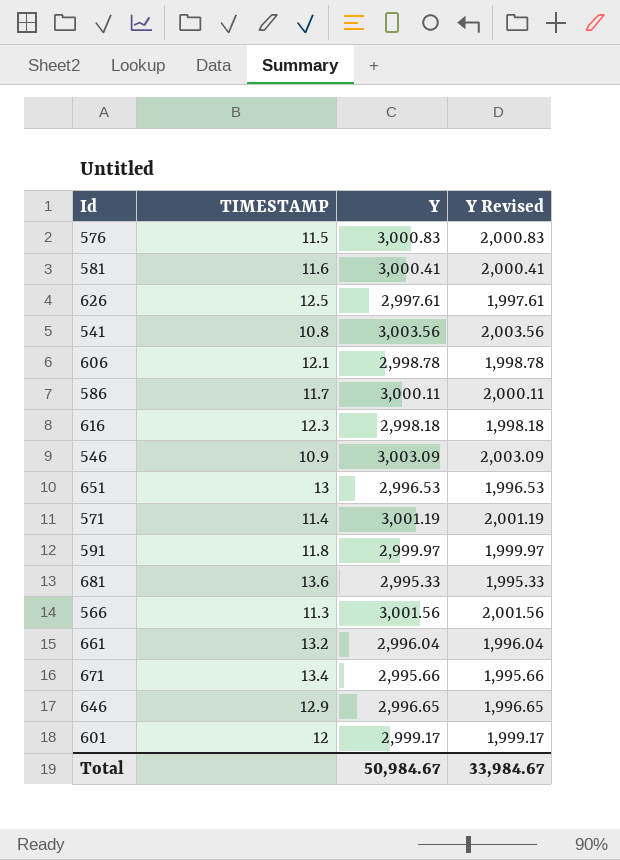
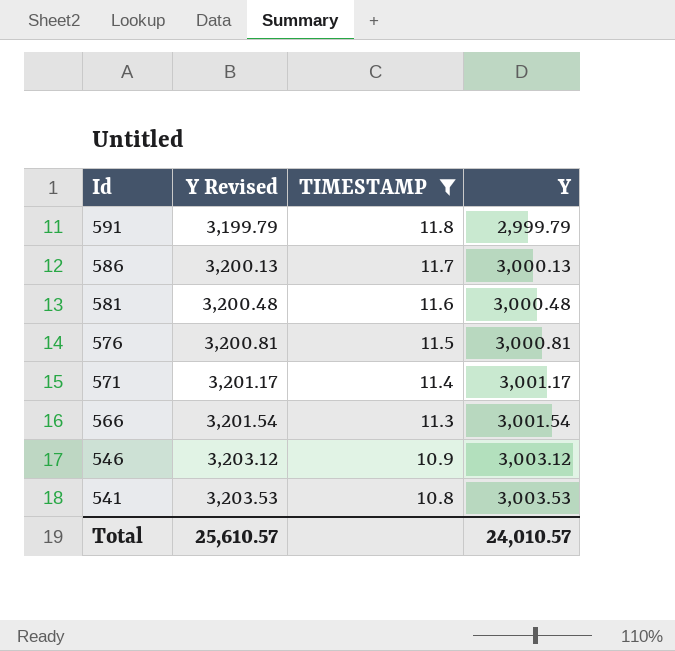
filter: none -> TIMESTAMP <= 11.8
row order: none -> Id descending
column Y Revised | formula: [Y] - 1000 -> [Y] + 200
column Y Revised | position: 4 -> 2
591 | Y: 2,999.97 -> 2,999.79
586 | Y: 3,000.11 -> 3,000.13
581 | Y: 3,000.41 -> 3,000.48
576 | Y: 3,000.83 -> 3,000.81
571 | Y: 3,001.19 -> 3,001.17
566 | Y: 3,001.56 -> 3,001.54
546 | Y: 3,003.09 -> 3,003.12
541 | Y: 3,003.56 -> 3,003.53
Total | Y Revised: 33,984.67 -> 25,610.57
Total | Y: 50,984.67 -> 24,010.57

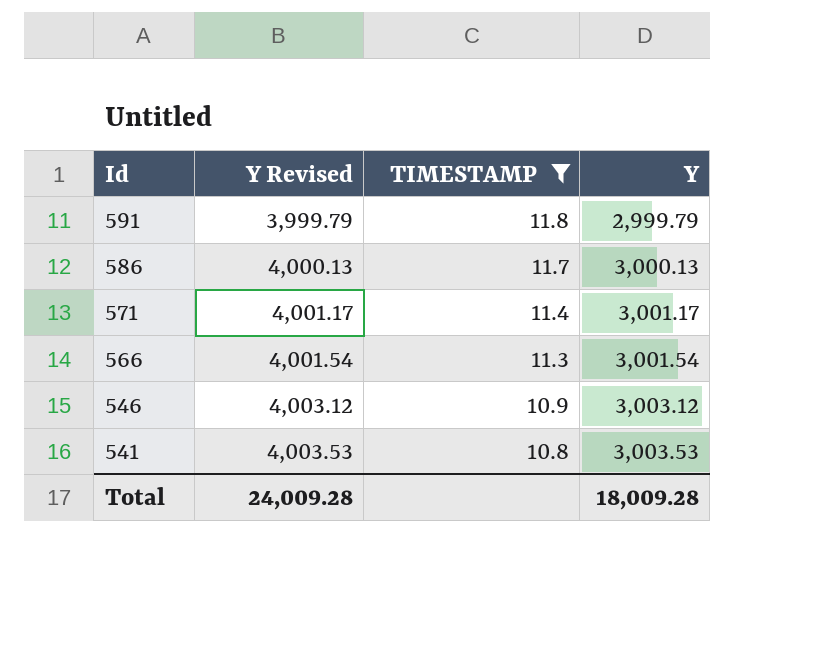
column Y Revised | formula: [Y] + 200 -> [Y] + 1000
row 581: 3,200.48 | 11.6 | 3,000.48 -> none
row 576: 3,200.81 | 11.5 | 3,000.81 -> none
Total | Y Revised: 25,610.57 -> 24,009.28
Total | Y: 24,010.57 -> 18,009.28

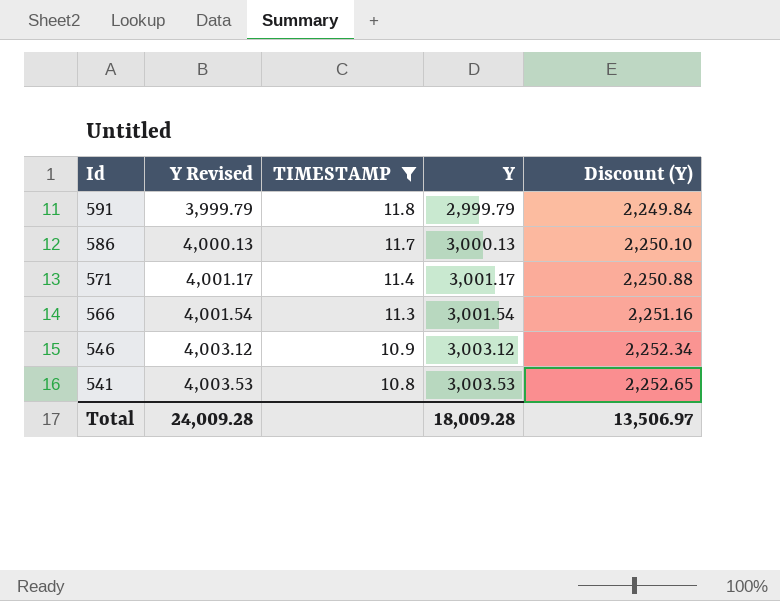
column Discount (Y) | formula: none -> [Y] * 0.75

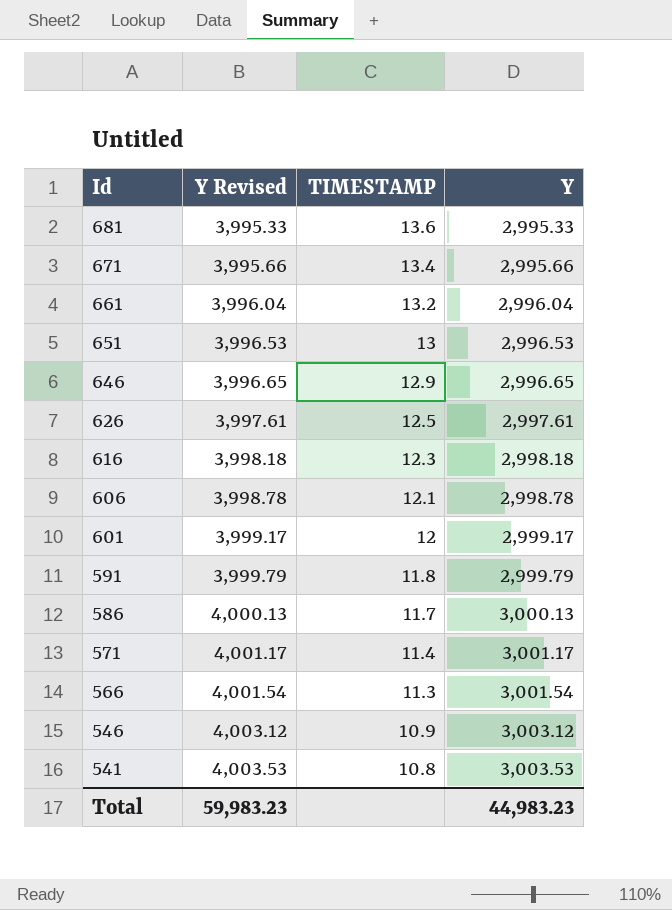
filter: TIMESTAMP <= 11.8 -> none
column Discount (Y) | formula: [Y] * 0.75 -> none
Total | Y Revised: 24,009.28 -> 59,983.23
Total | Y: 18,009.28 -> 44,983.23

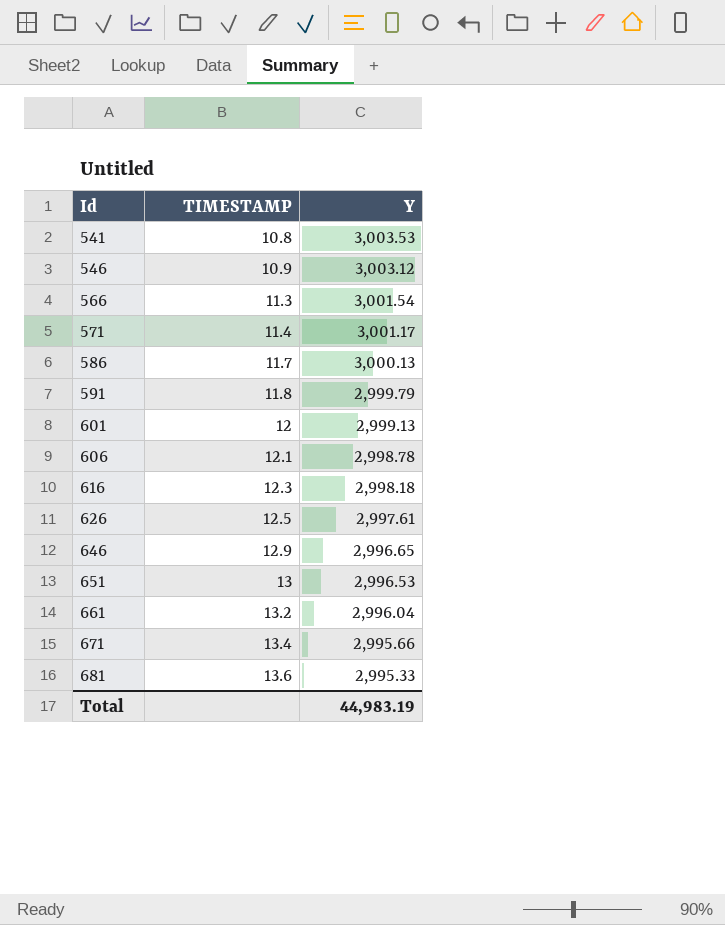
row order: Id descending -> Id ascending
column Y Revised | formula: [Y] + 1000 -> none
601 | Y: 2,999.17 -> 2,999.13
Total | Y: 44,983.23 -> 44,983.19

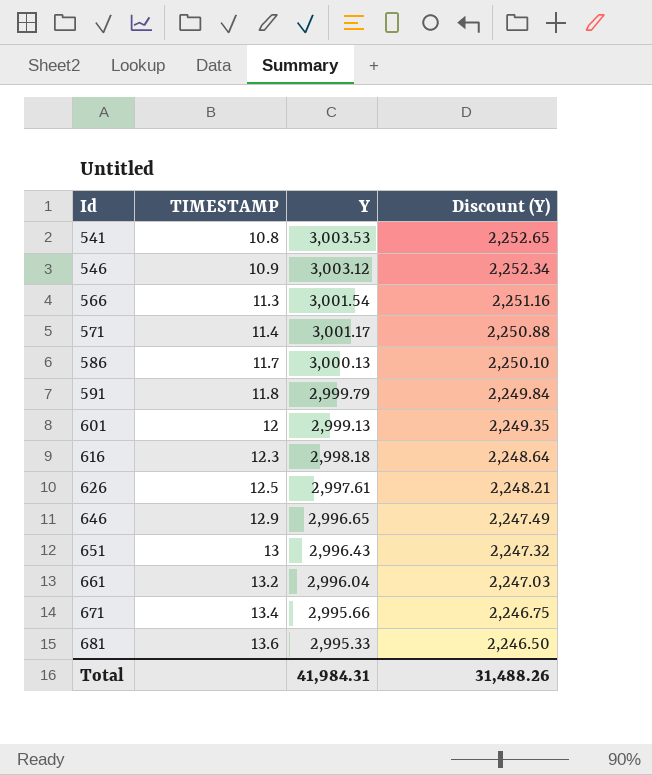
column Discount (Y) | formula: none -> [Y] * 0.75
row 606: 12.1 | 2,998.78 -> none
651 | Y: 2,996.53 -> 2,996.43
Total | Y: 44,983.19 -> 41,984.31

